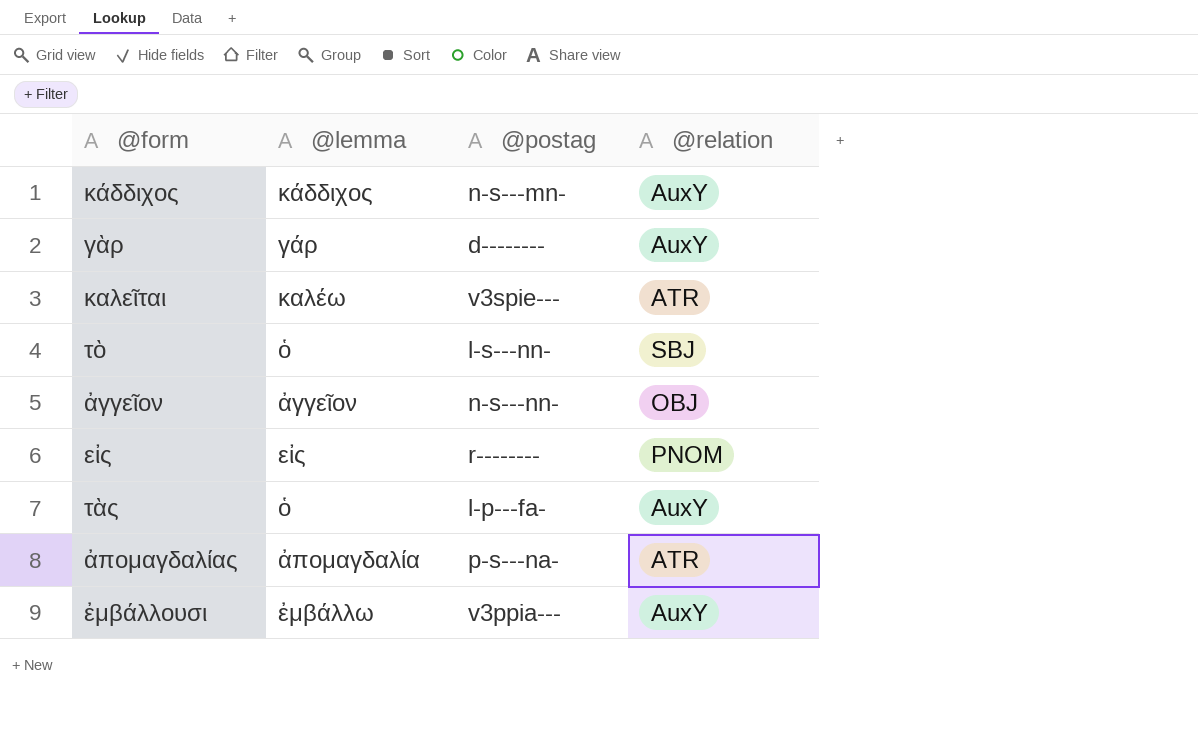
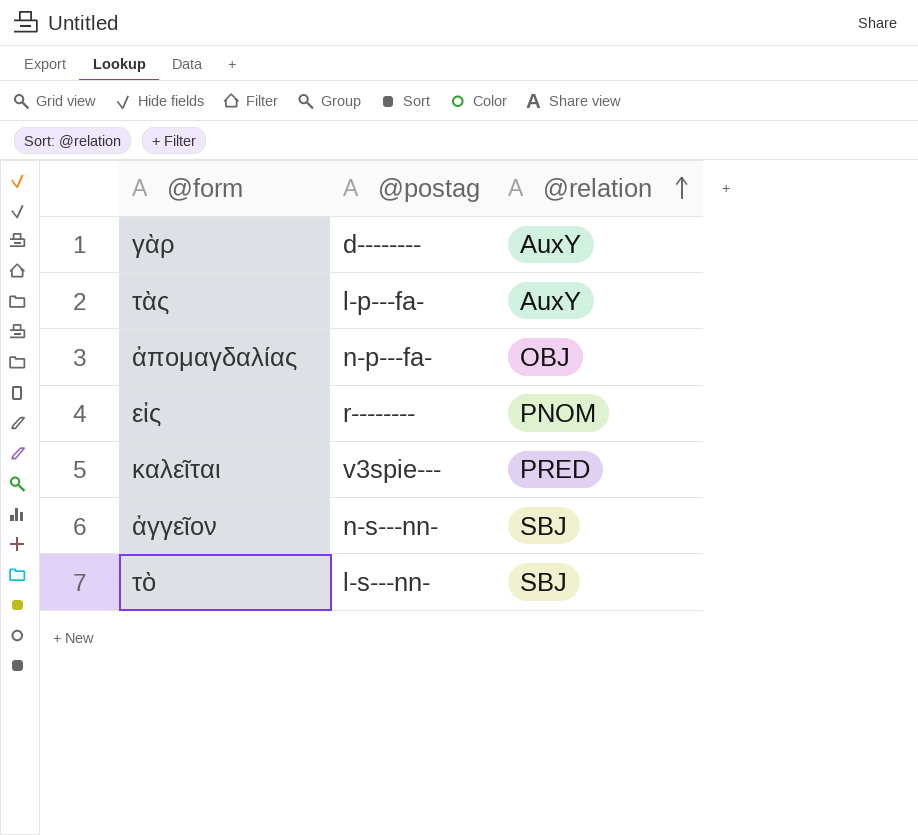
row order: none -> @relation ascending
column @lemma | position: 2 -> none
row κάδδιχος: κάδδιχος | n-s---mn- | AuxY -> none
row ἐμβάλλουσι: ἐμβάλλω | v3ppia--- | AuxY -> none
ἀπομαγδαλίας | @postag: p-s---na- -> n-p---fa-
ἀπομαγδαλίας | @relation: ATR -> OBJ
καλεῖται | @relation: ATR -> PRED
ἀγγεῖον | @relation: OBJ -> SBJ

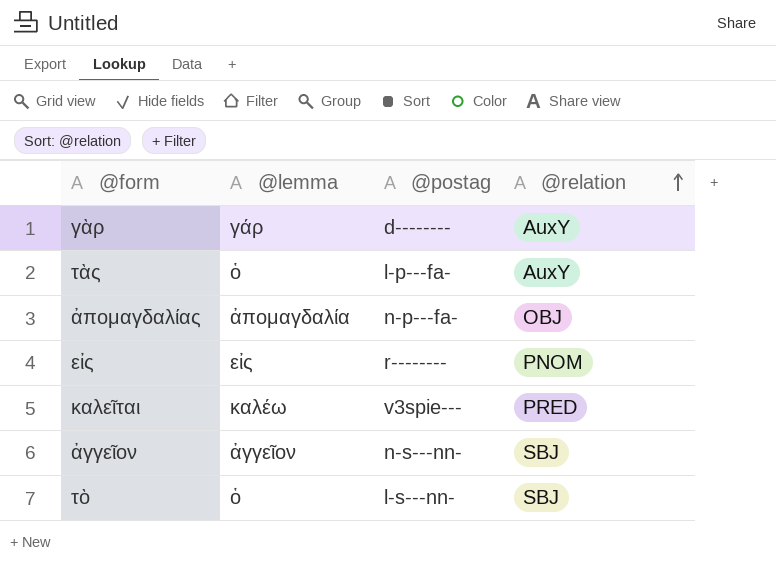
column @lemma | position: none -> 2

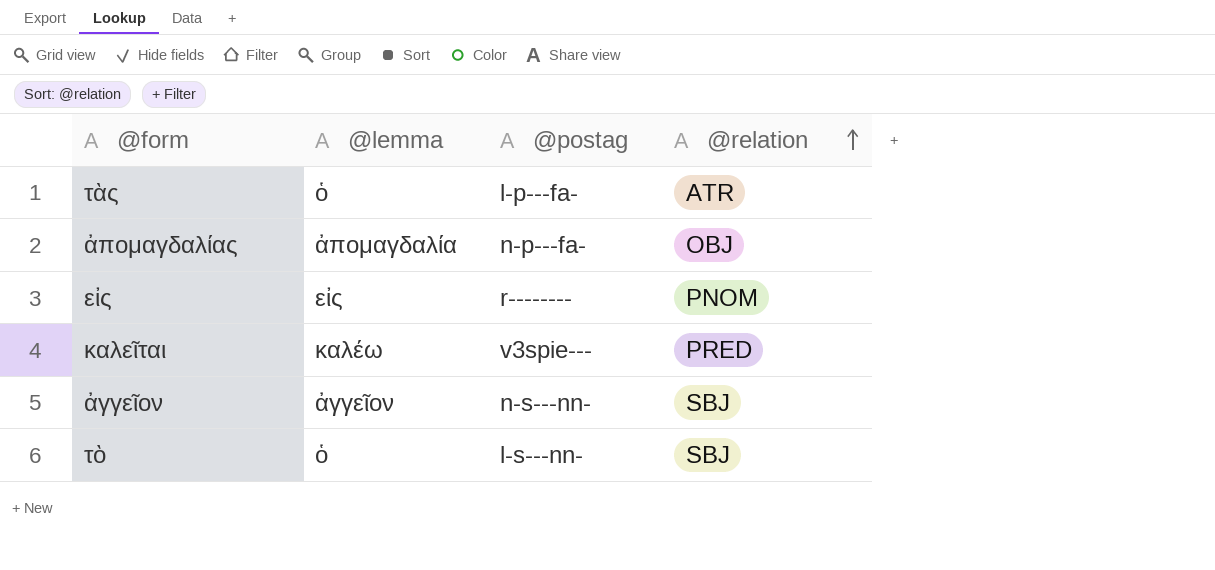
row γὰρ: γάρ | d-------- | AuxY -> none
τὰς | @relation: AuxY -> ATR

